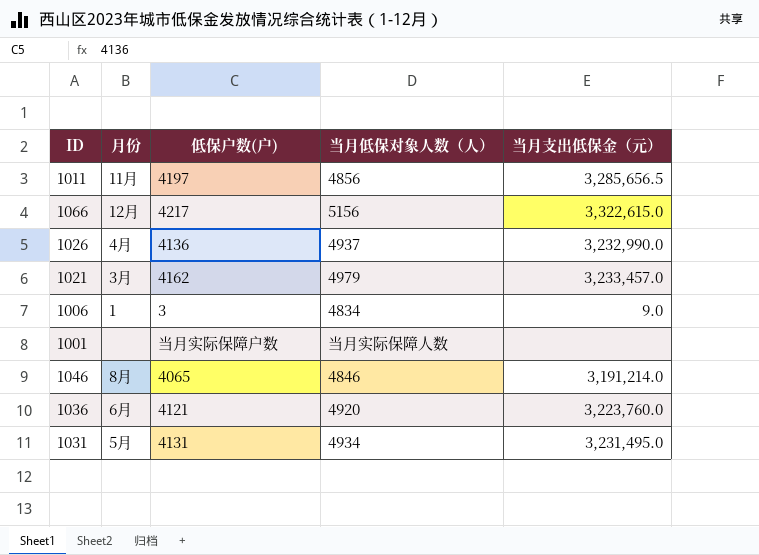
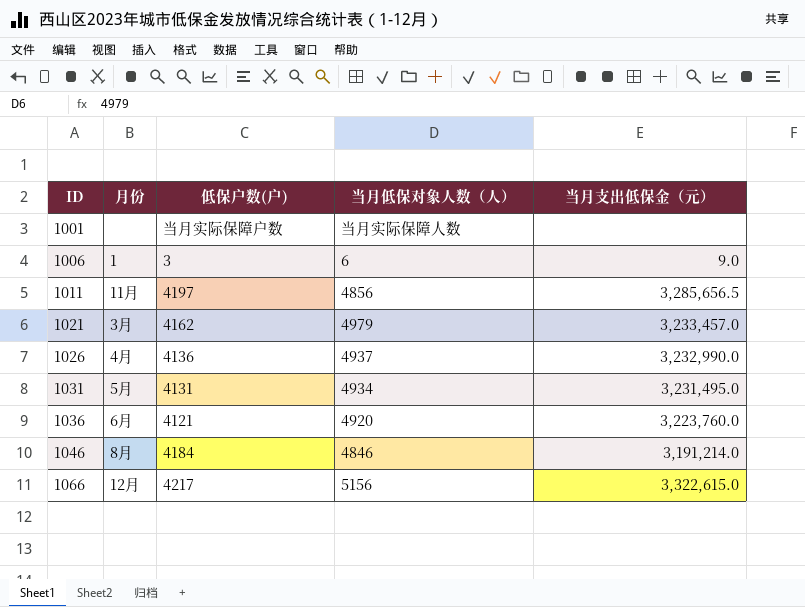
row order: none -> ID ascending
1006 | 当月低保对象人数（人）: 4834 -> 6
1046 | 低保户数(户): 4065 -> 4184

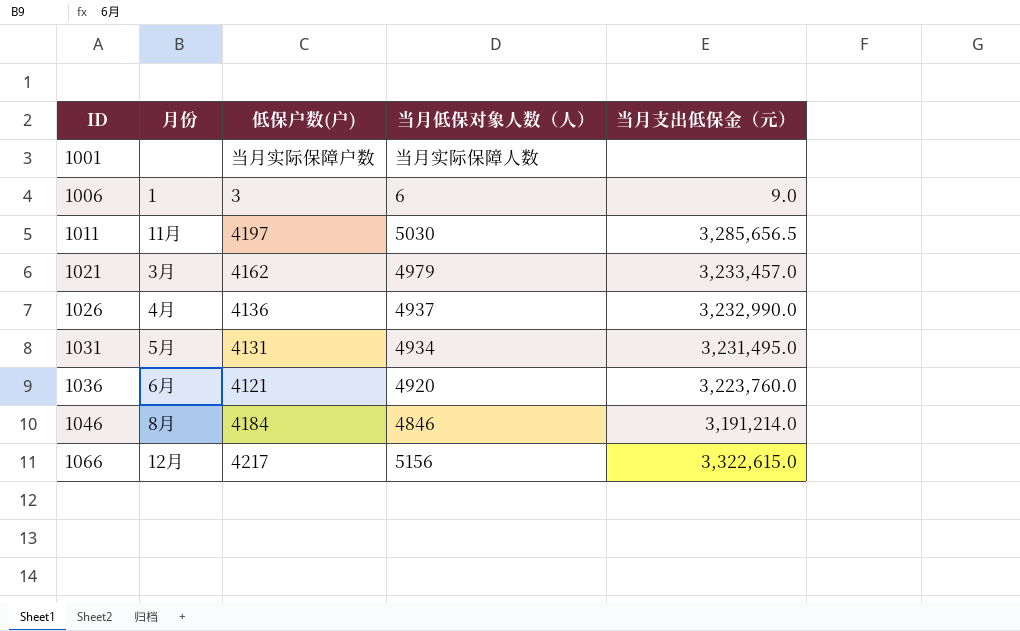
1011 | 当月低保对象人数（人）: 4856 -> 5030

